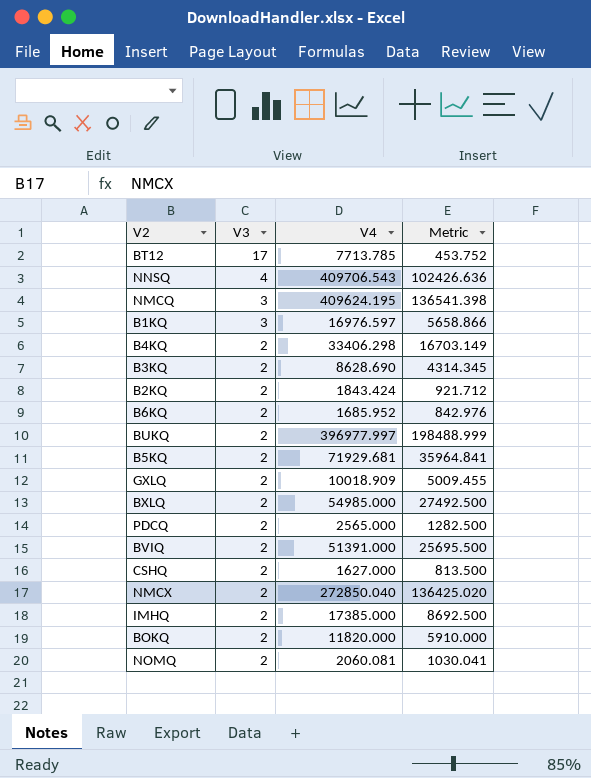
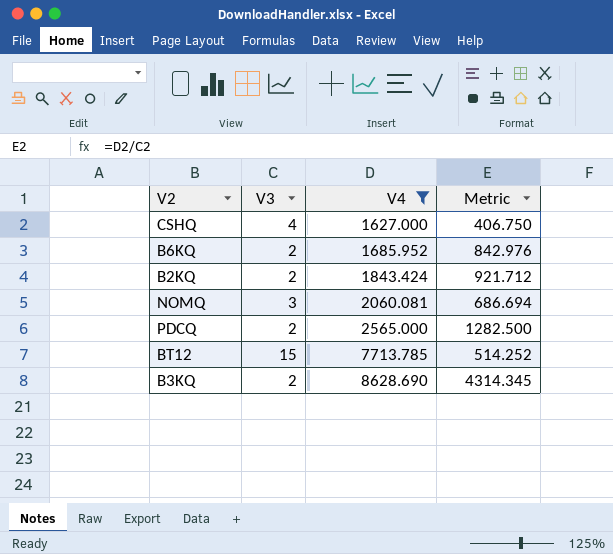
filter: none -> V4 <= 8628.690
row order: V3 descending -> V4 ascending
CSHQ | V3: 2 -> 4
CSHQ | Metric: 813.500 -> 406.750
NOMQ | V3: 2 -> 3
NOMQ | Metric: 1030.041 -> 686.694
BT12 | V3: 17 -> 15
BT12 | Metric: 453.752 -> 514.252

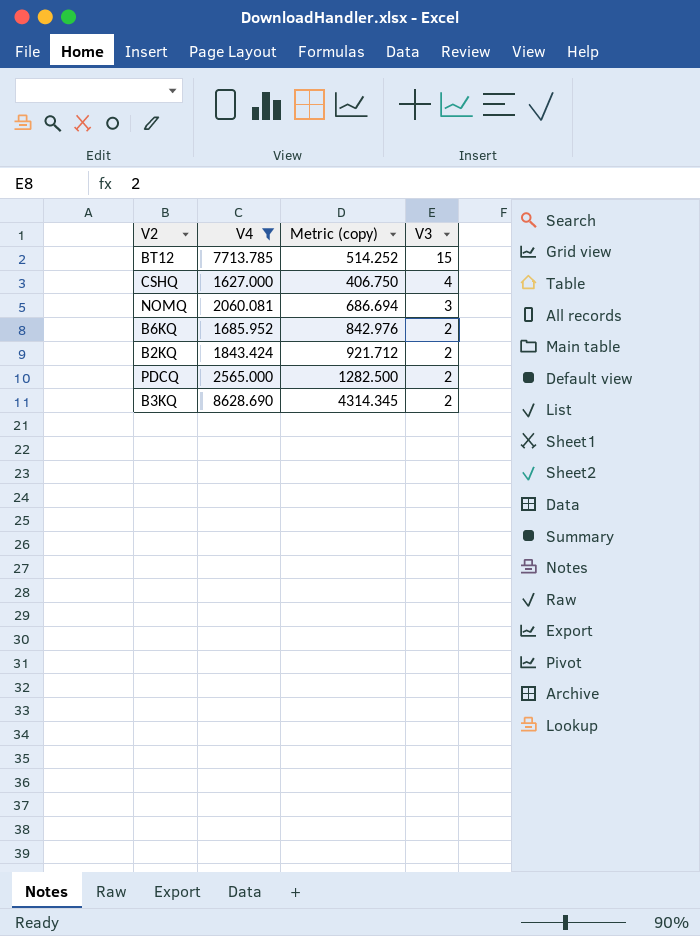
row order: V4 ascending -> V3 descending
column name: Metric -> Metric (copy)
column V3 | position: 2 -> 4

